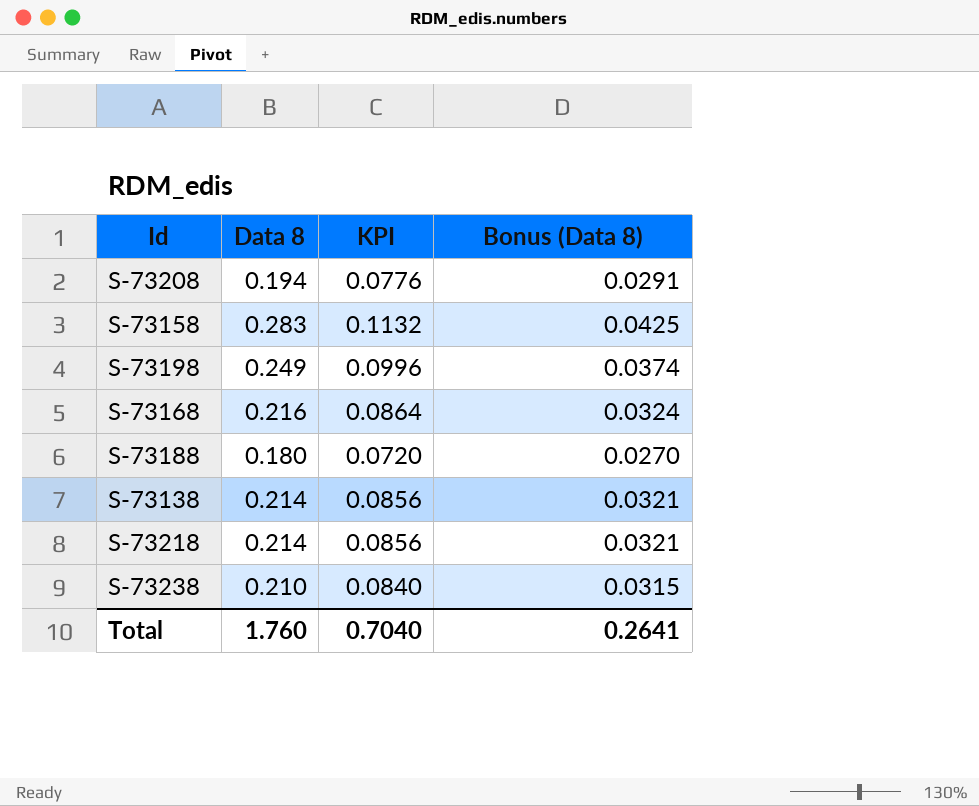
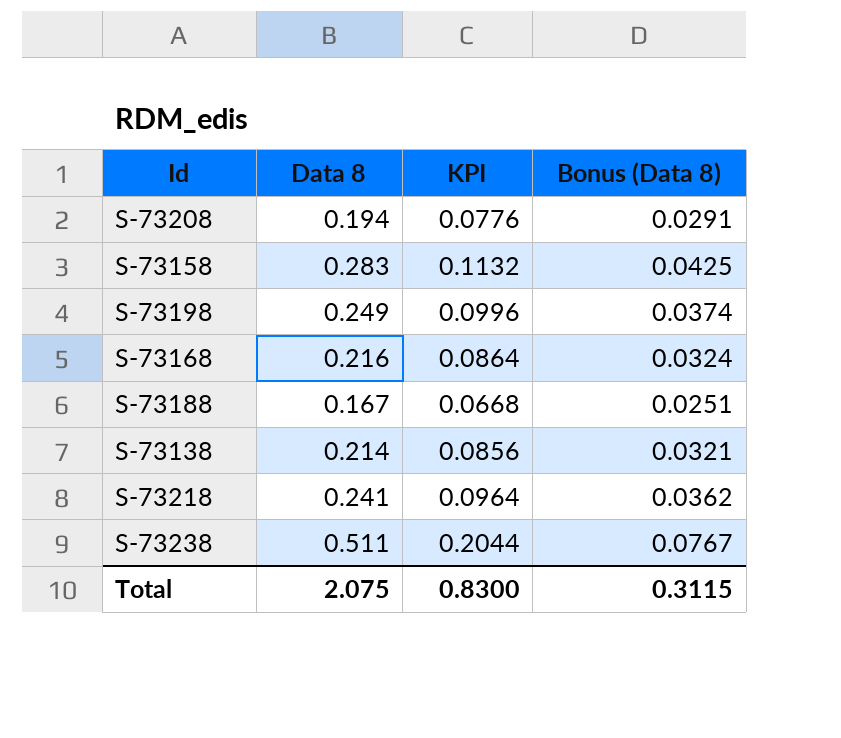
S-73188 | Data 8: 0.180 -> 0.167
S-73188 | KPI: 0.0720 -> 0.0668
S-73188 | Bonus (Data 8): 0.0270 -> 0.0251
S-73218 | Data 8: 0.214 -> 0.241
S-73218 | KPI: 0.0856 -> 0.0964
S-73218 | Bonus (Data 8): 0.0321 -> 0.0362
S-73238 | Data 8: 0.210 -> 0.511
S-73238 | KPI: 0.0840 -> 0.2044
S-73238 | Bonus (Data 8): 0.0315 -> 0.0767
Total | Data 8: 1.760 -> 2.075
Total | KPI: 0.7040 -> 0.8300
Total | Bonus (Data 8): 0.2641 -> 0.3115

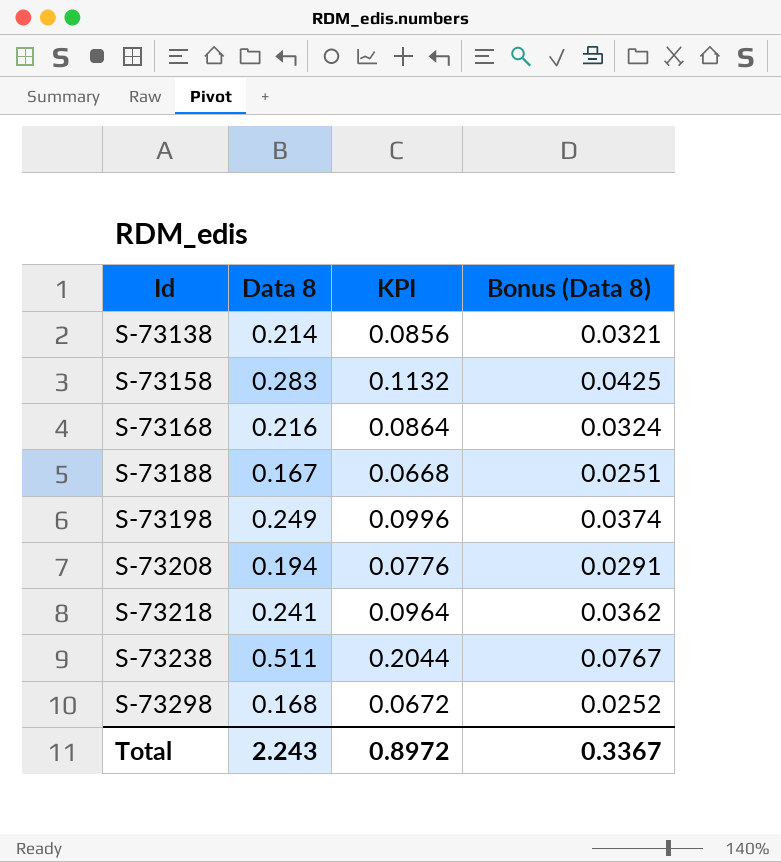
row order: none -> Id ascending
row S-73298: none -> 0.168 | 0.0672 | 0.0252
Total | Data 8: 2.075 -> 2.243
Total | KPI: 0.8300 -> 0.8972
Total | Bonus (Data 8): 0.3115 -> 0.3367

